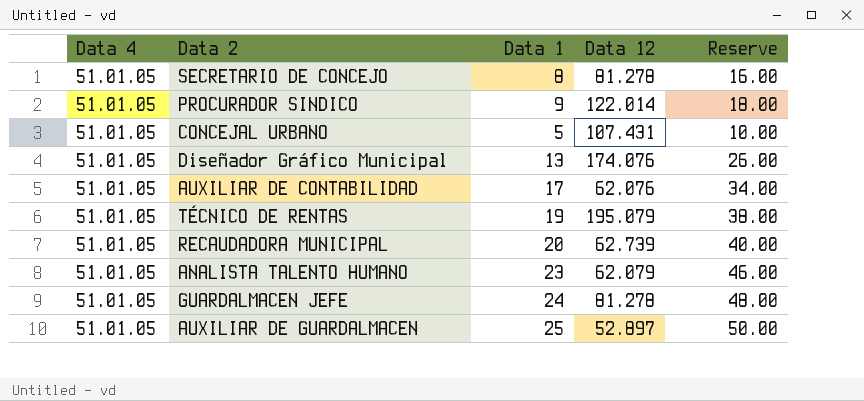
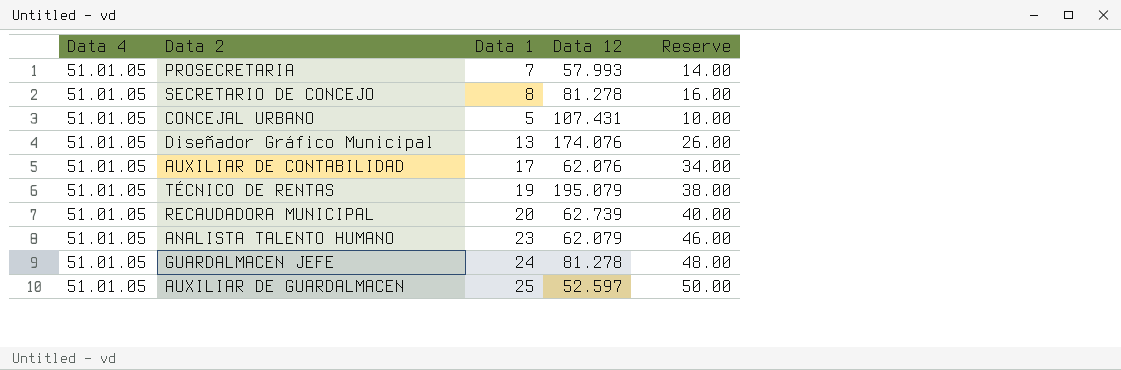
row PROCURADOR SINDICO: 51.01.05 | 9 | 122.014 | 18.00 -> none
row PROSECRETARIA: none -> 51.01.05 | 7 | 57.993 | 14.00
AUXILIAR DE GUARDALMACEN | Data 12: 52.897 -> 52.597

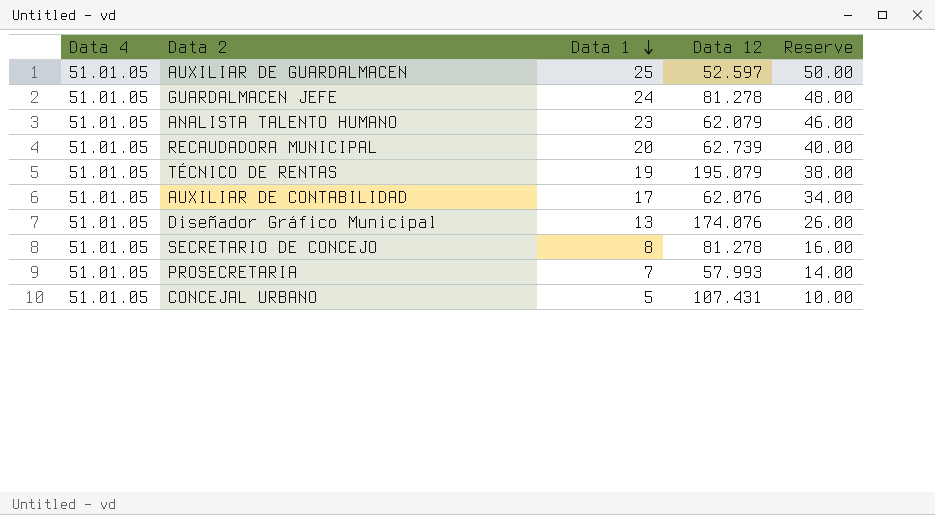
row order: none -> Data 1 descending

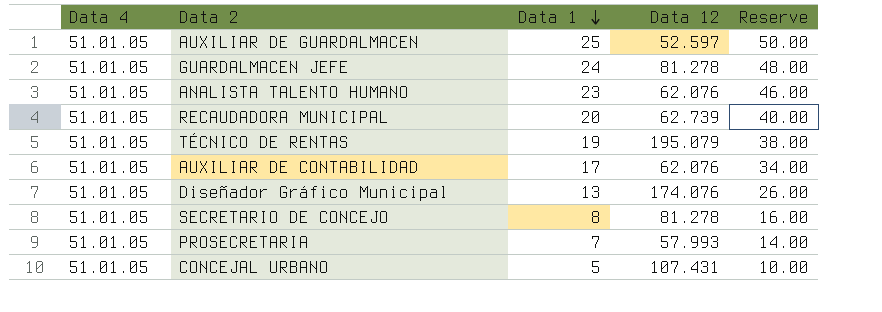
ANALISTA TALENTO HUMANO | Data 12: 62.079 -> 62.076

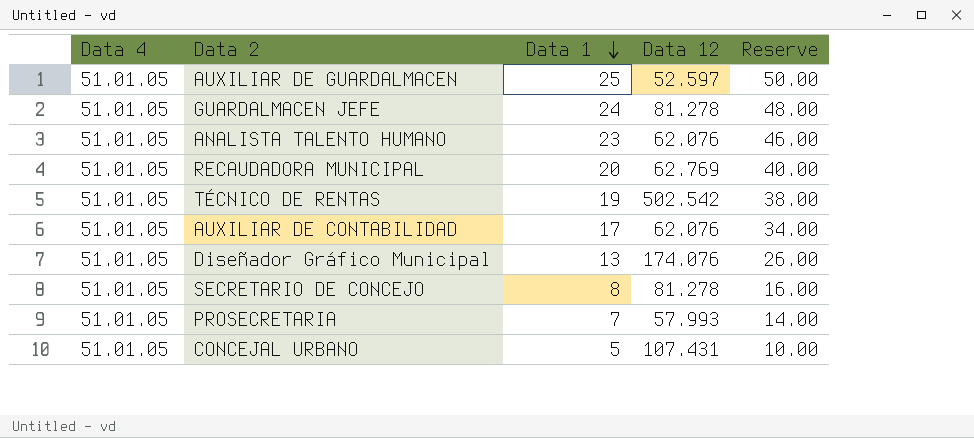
RECAUDADORA MUNICIPAL | Data 12: 62.739 -> 62.769
TÉCNICO DE RENTAS | Data 12: 195.079 -> 502.542

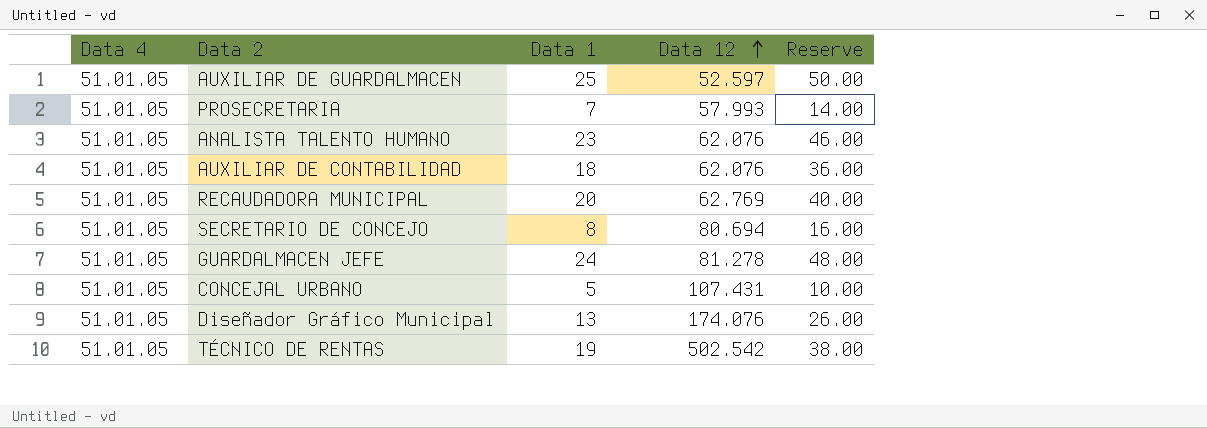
row order: Data 1 descending -> Data 12 ascending
AUXILIAR DE CONTABILIDAD | Data 1: 17 -> 18
AUXILIAR DE CONTABILIDAD | Reserve: 34.00 -> 36.00
SECRETARIO DE CONCEJO | Data 12: 81.278 -> 80.694

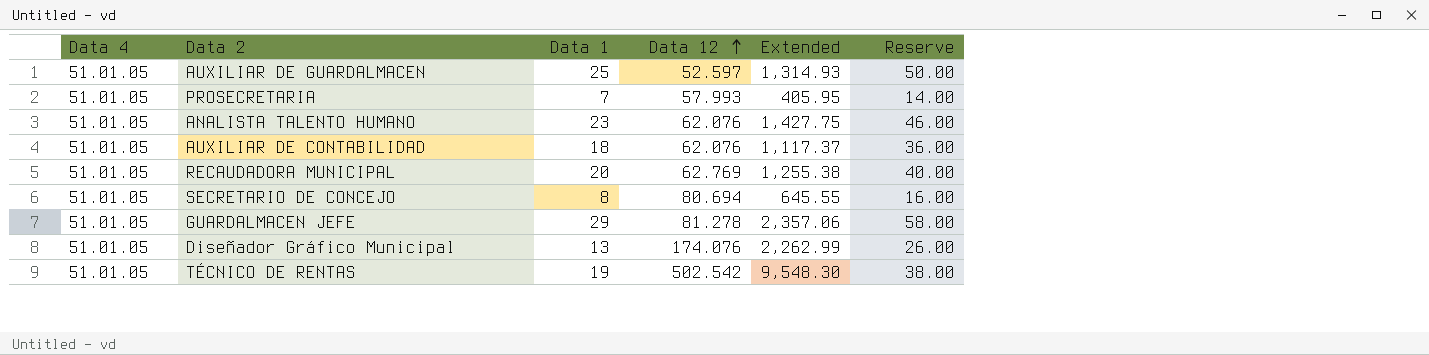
column Extended | formula: none -> [Data 1] * [Data 12]
row CONCEJAL URBANO: 51.01.05 | 5 | 107.431 | 10.00 -> none
GUARDALMACEN JEFE | Data 1: 24 -> 29
GUARDALMACEN JEFE | Reserve: 48.00 -> 58.00

